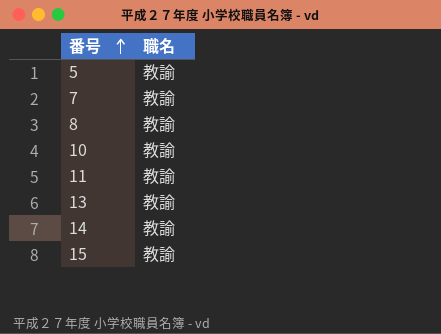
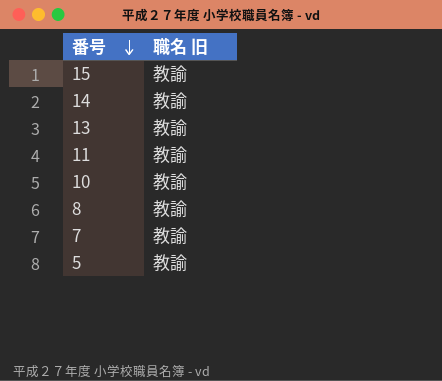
row order: 番号 ascending -> 番号 descending
column name: 職名 -> 職名 旧

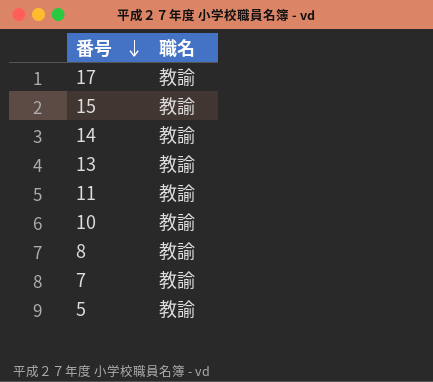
column name: 職名 旧 -> 職名
row 17: none -> 教諭

